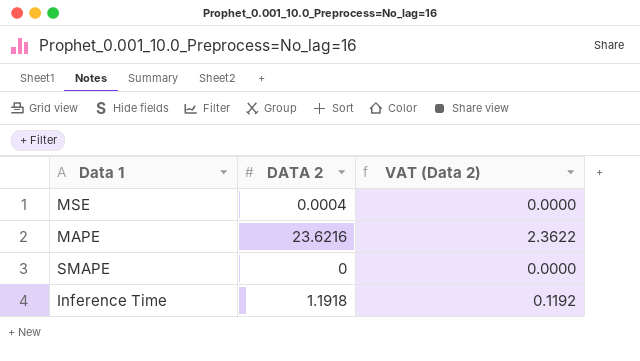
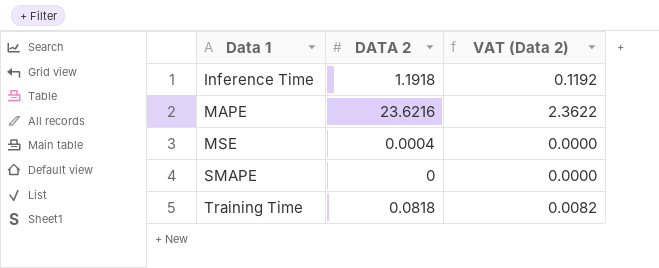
row order: none -> Data 1 ascending
row Training Time: none -> 0.0818 | 0.0082

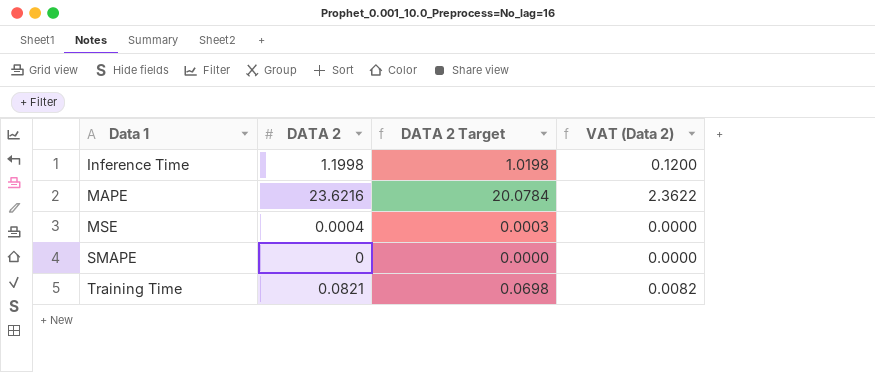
column DATA 2 Target | formula: none -> [DATA 2] * 0.85
Inference Time | DATA 2: 1.1918 -> 1.1998
Inference Time | VAT (Data 2): 0.1192 -> 0.1200
Training Time | DATA 2: 0.0818 -> 0.0821

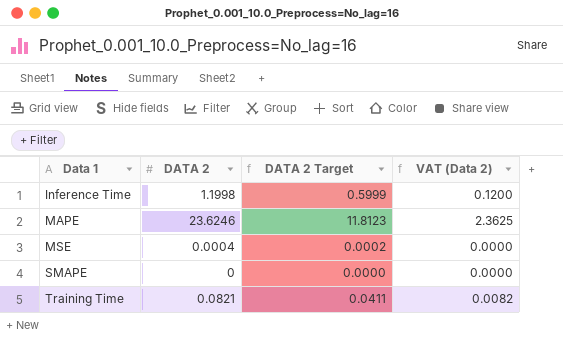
column DATA 2 Target | formula: [DATA 2] * 0.85 -> [DATA 2] * 0.5
MAPE | DATA 2: 23.6216 -> 23.6246
MAPE | VAT (Data 2): 2.3622 -> 2.3625

